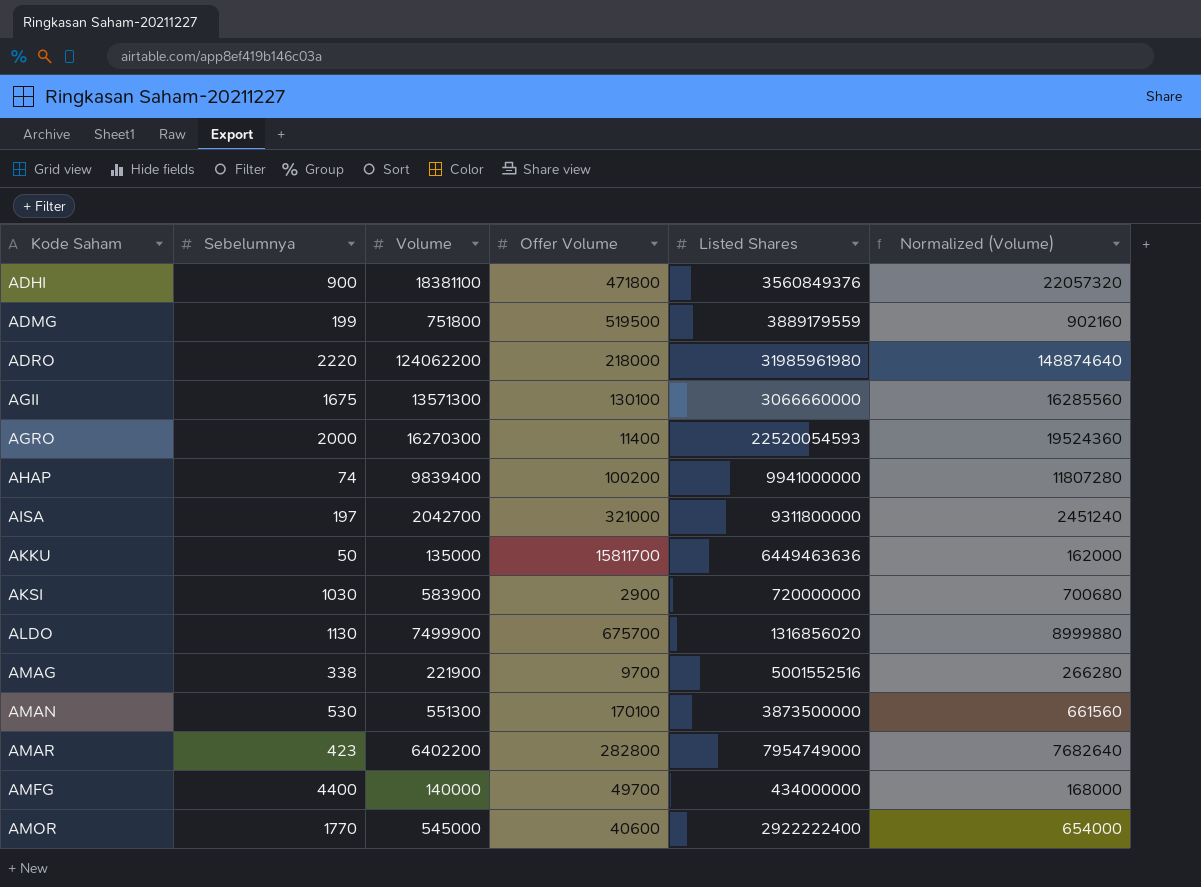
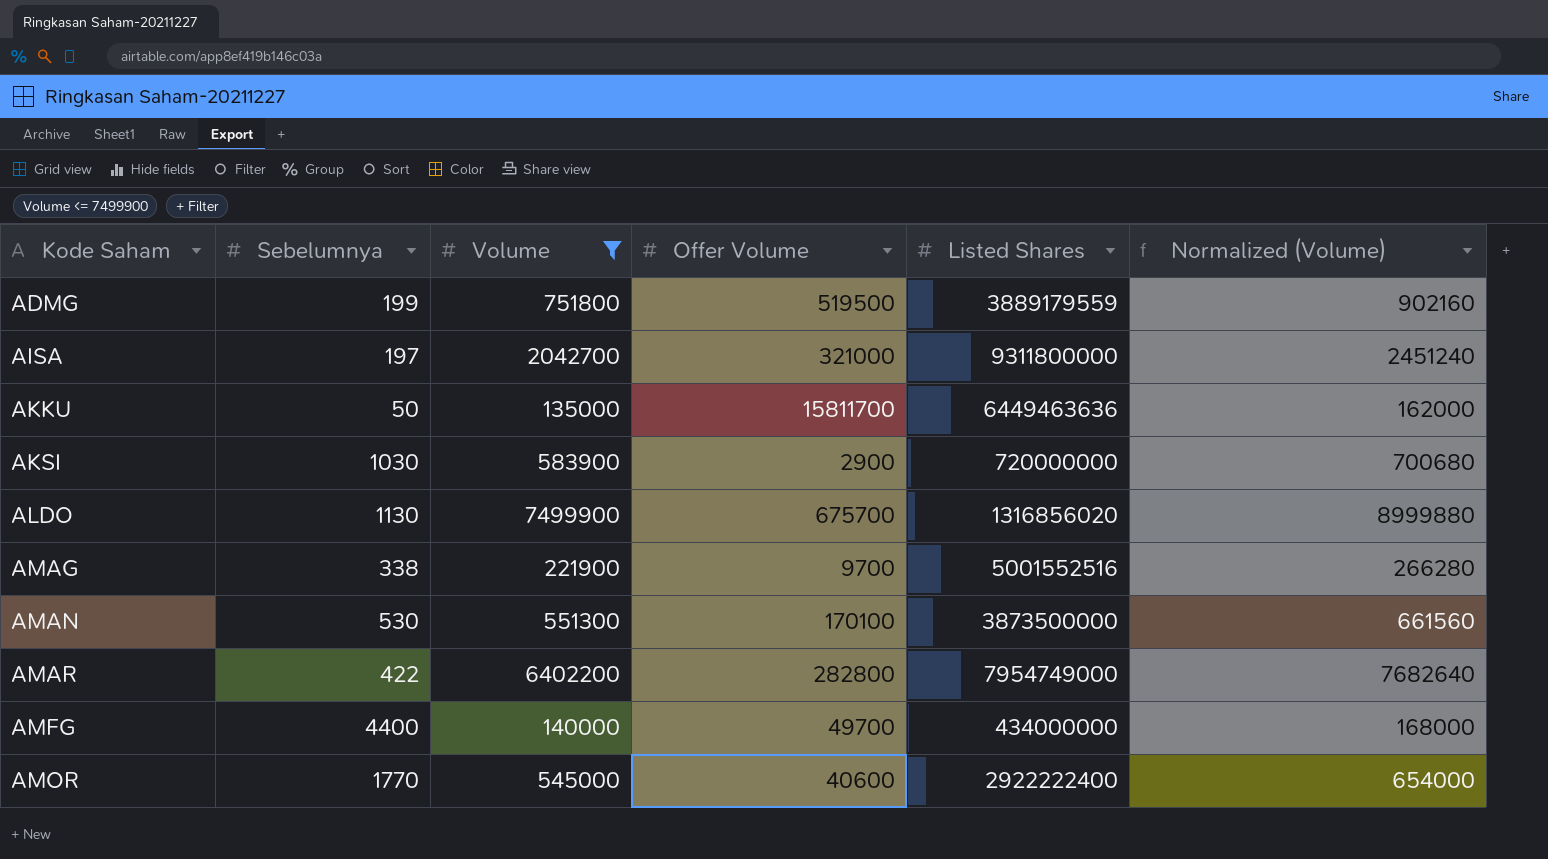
filter: none -> Volume <= 7499900
AMAR | Sebelumnya: 423 -> 422

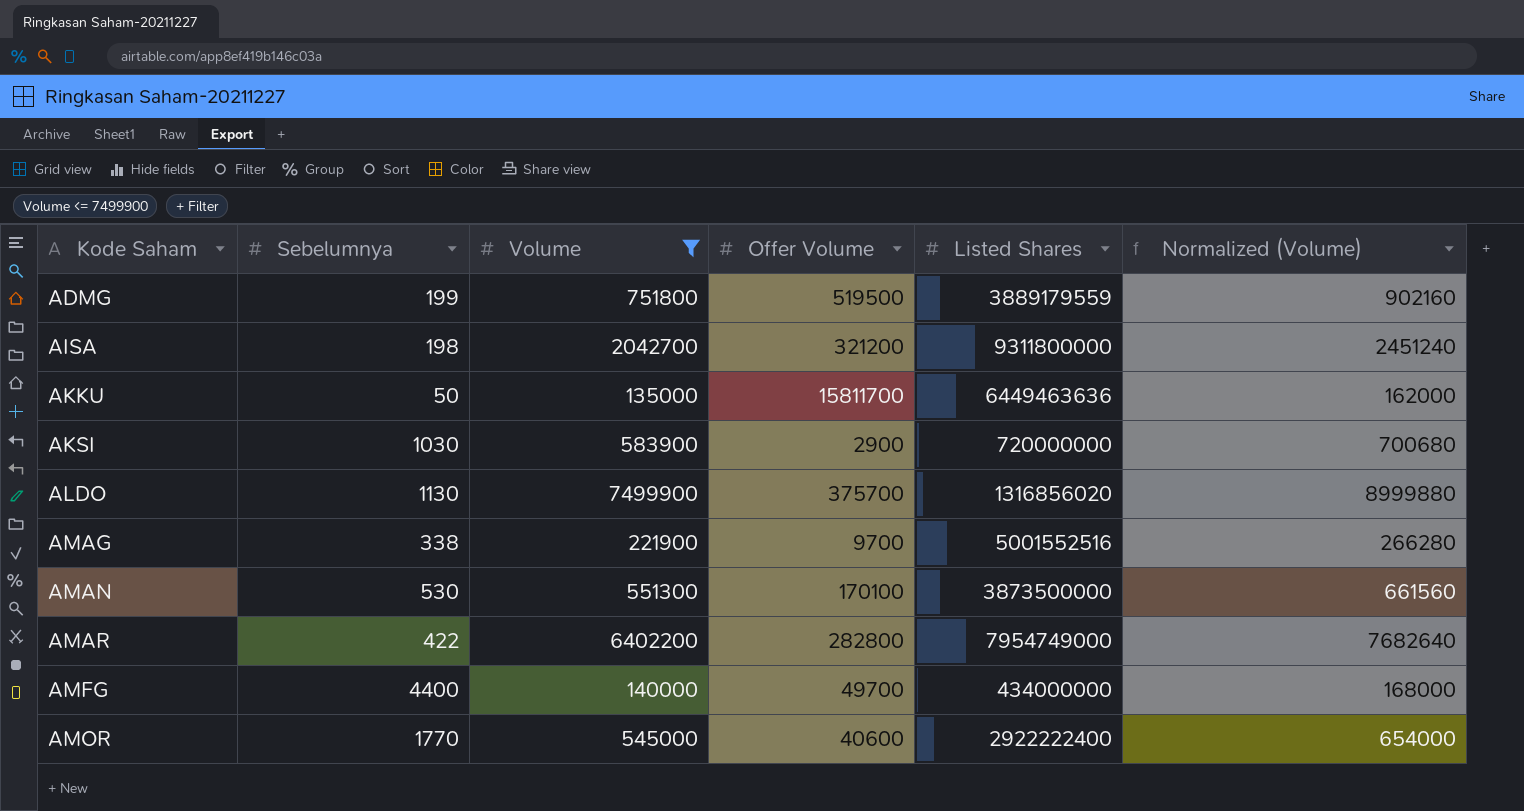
AISA | Sebelumnya: 197 -> 198
AISA | Offer Volume: 321000 -> 321200
ALDO | Offer Volume: 675700 -> 375700

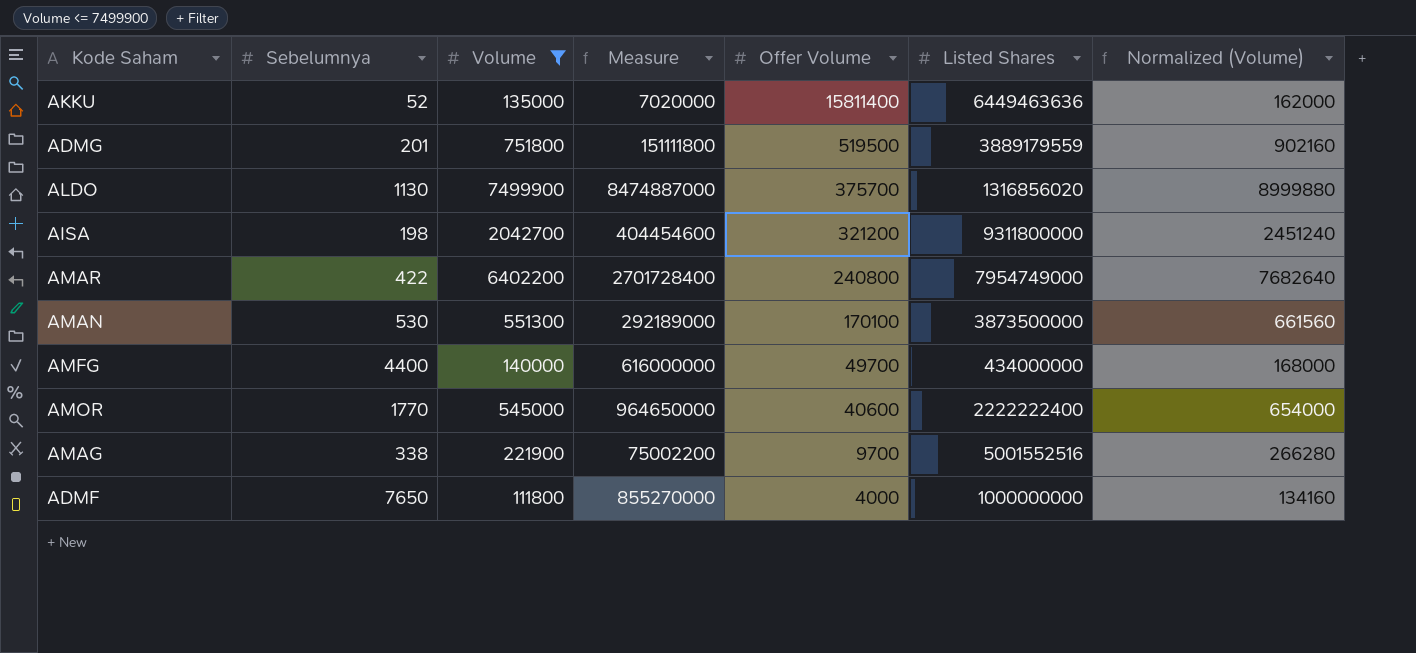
row order: Kode Saham ascending -> Offer Volume descending
column Measure | formula: none -> [Sebelumnya] * [Volume]
row AKSI: 1030 | 583900 | 2900 | 720000000 | 700680 -> none
AKKU | Sebelumnya: 50 -> 52
AKKU | Offer Volume: 15811700 -> 15811400
ADMG | Sebelumnya: 199 -> 201
AMAR | Offer Volume: 282800 -> 240800
AMOR | Listed Shares: 2922222400 -> 2222222400
row ADMF: none -> 7650 | 111800 | 855270000 | 4000 | 1000000000 | 134160

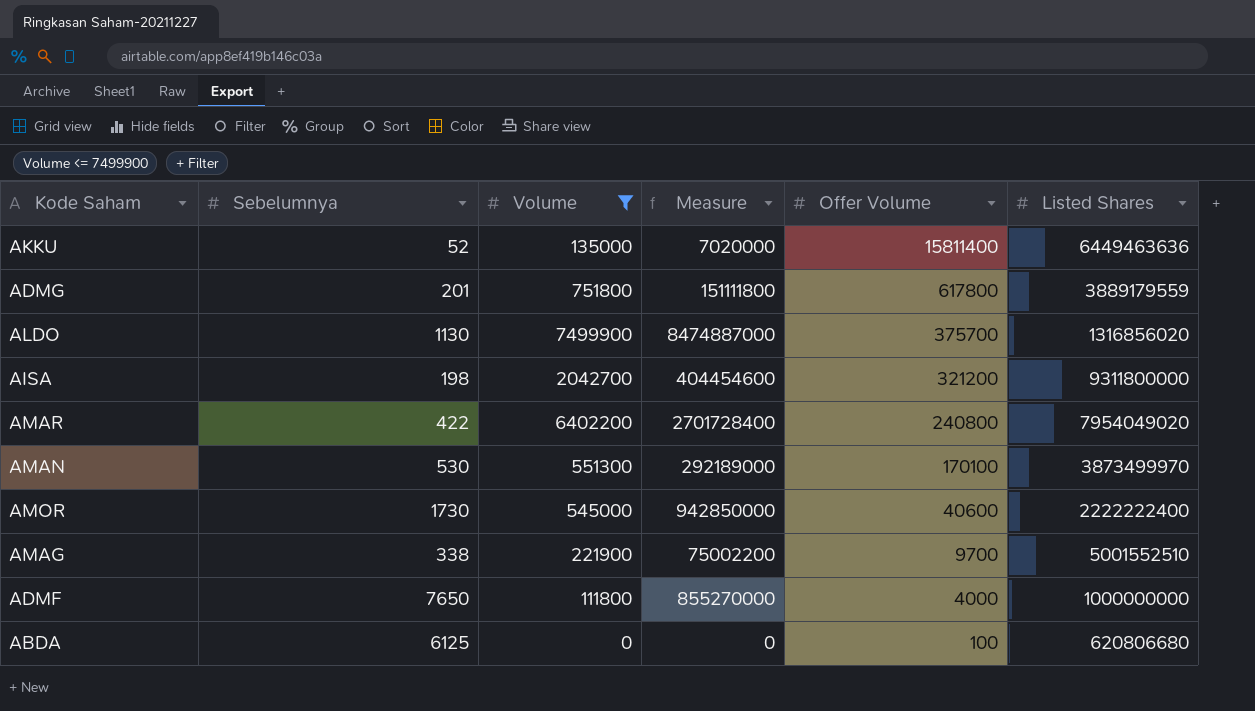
column Normalized (Volume) | formula: [Volume] * 1.2 -> none
row AMFG: 4400 | 140000 | 616000000 | 49700 | 434000000 | 168000 -> none
ADMG | Offer Volume: 519500 -> 617800
AMAR | Listed Shares: 7954749000 -> 7954049020
AMAN | Listed Shares: 3873500000 -> 3873499970
AMOR | Sebelumnya: 1770 -> 1730
AMOR | Measure: 964650000 -> 942850000
AMAG | Listed Shares: 5001552516 -> 5001552510
row ABDA: none -> 6125 | 0 | 0 | 100 | 620806680

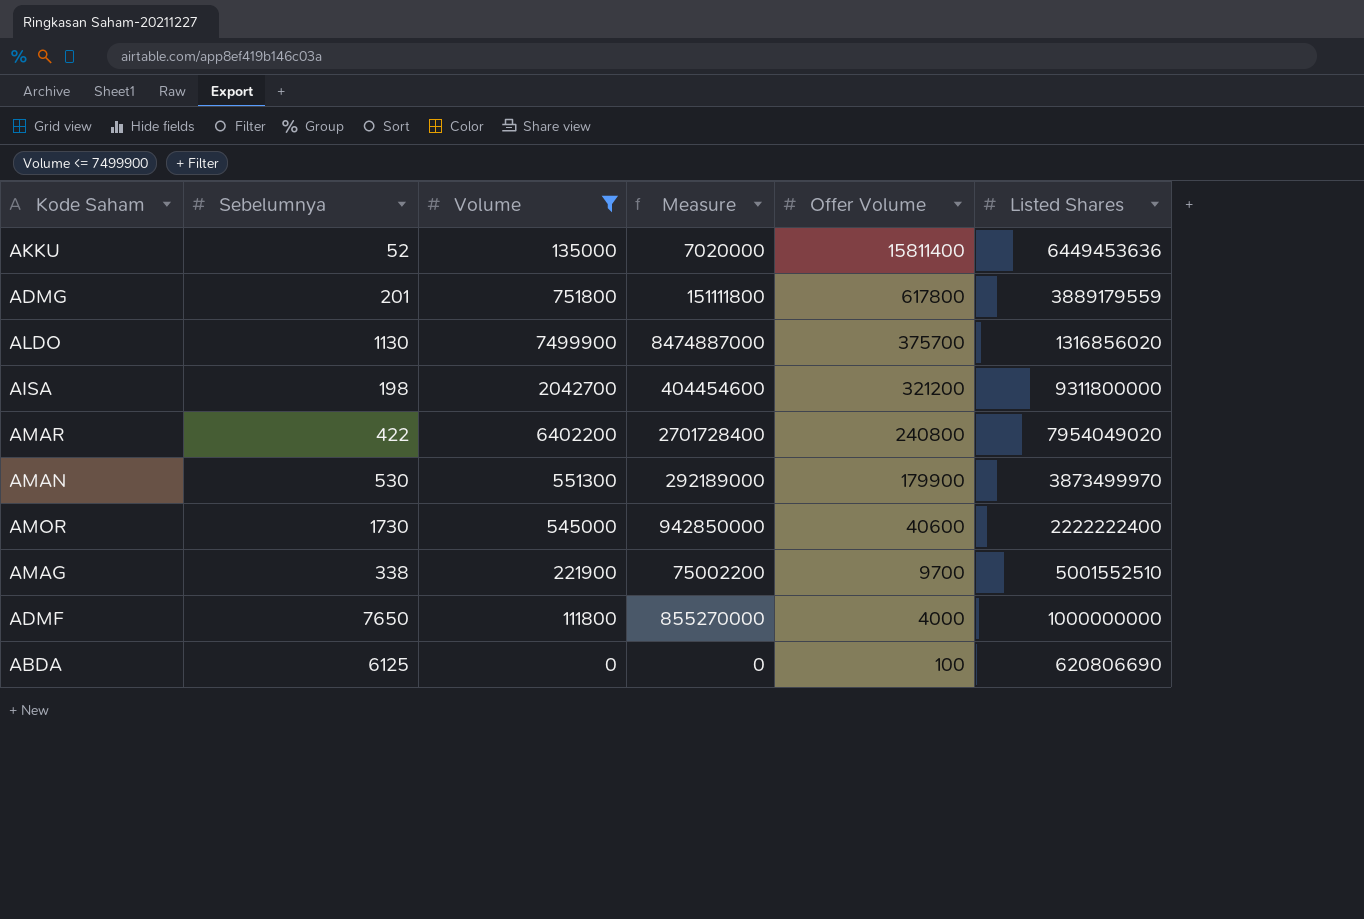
AKKU | Listed Shares: 6449463636 -> 6449453636
AMAN | Offer Volume: 170100 -> 179900
ABDA | Listed Shares: 620806680 -> 620806690

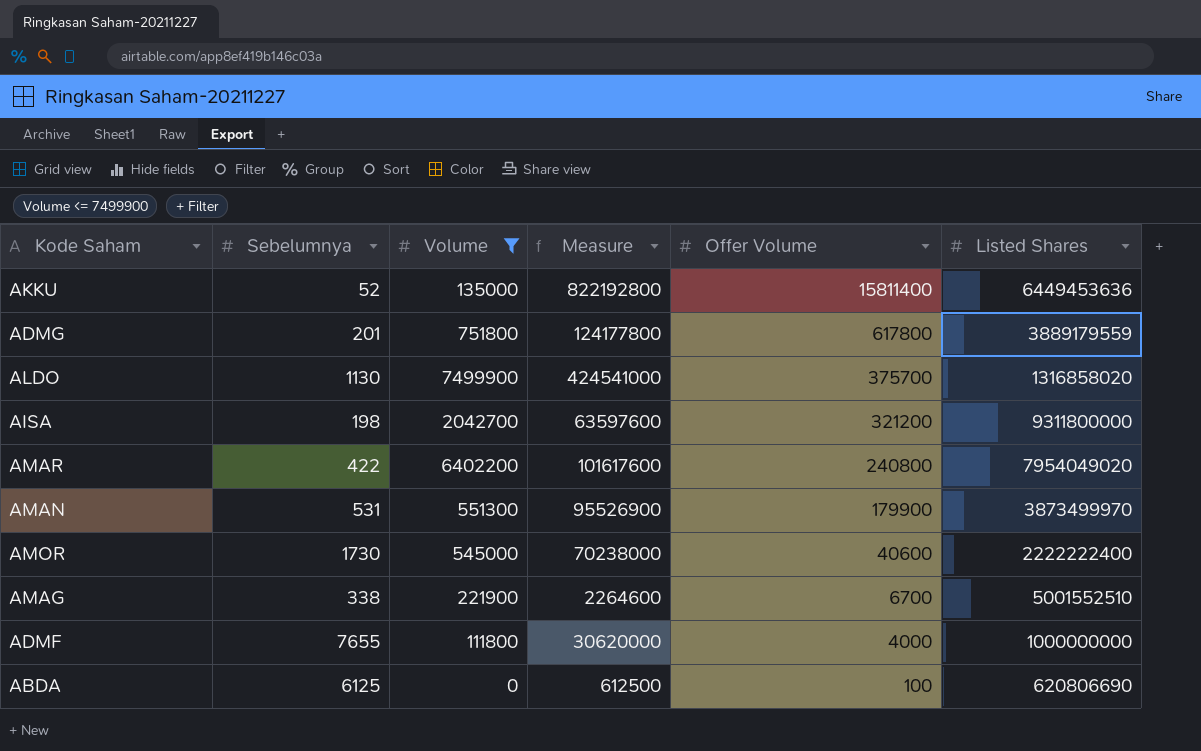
column Measure | formula: [Sebelumnya] * [Volume] -> [Sebelumnya] * [Offer Volume]
ALDO | Listed Shares: 1316856020 -> 1316858020
AMAN | Sebelumnya: 530 -> 531
AMAG | Offer Volume: 9700 -> 6700
ADMF | Sebelumnya: 7650 -> 7655

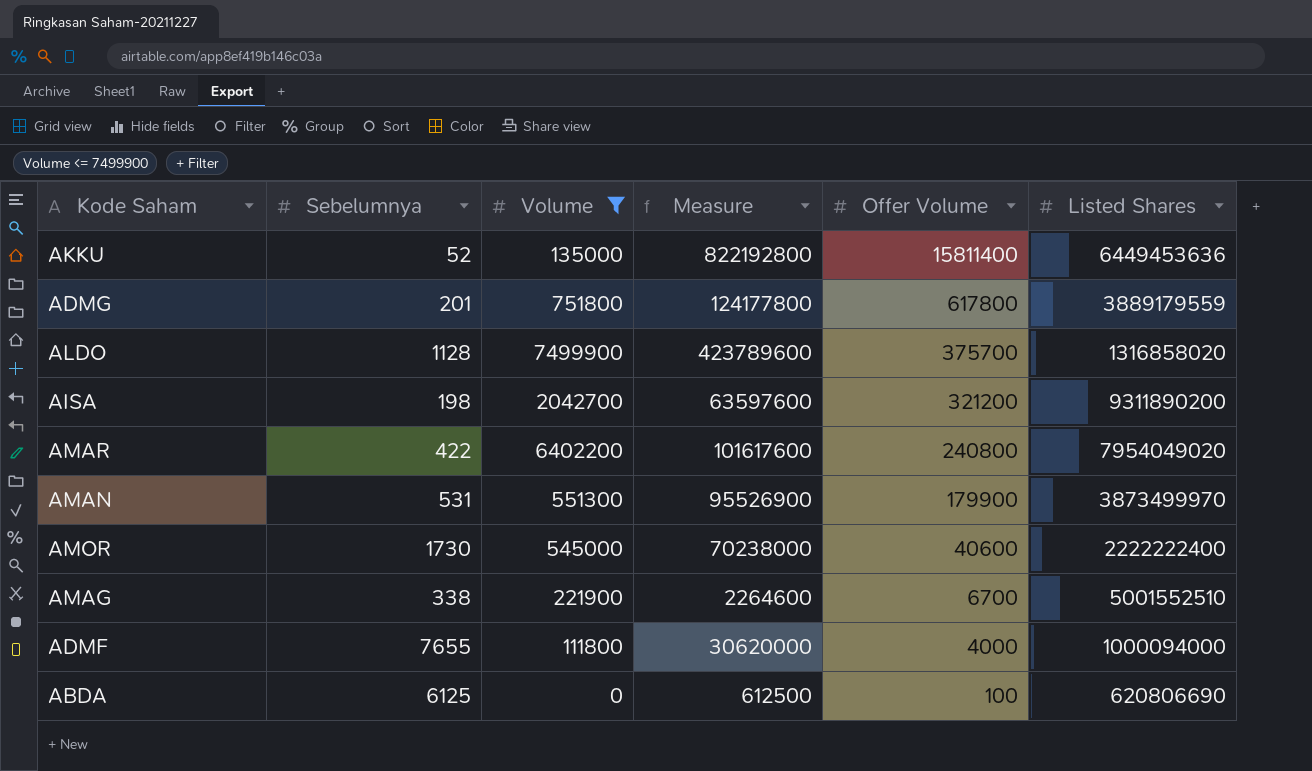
ALDO | Sebelumnya: 1130 -> 1128
ALDO | Measure: 424541000 -> 423789600
AISA | Listed Shares: 9311800000 -> 9311890200
ADMF | Listed Shares: 1000000000 -> 1000094000

